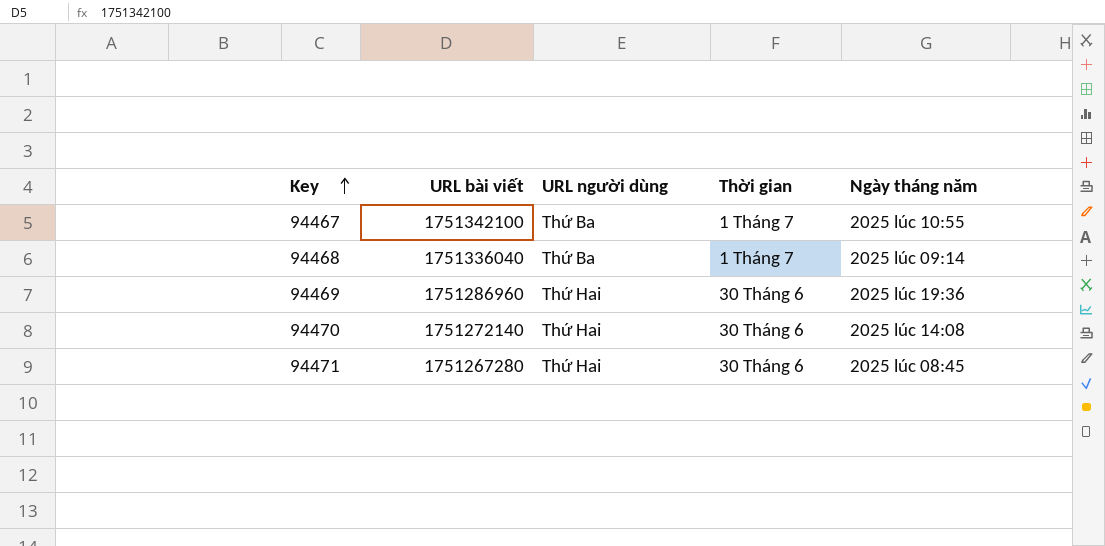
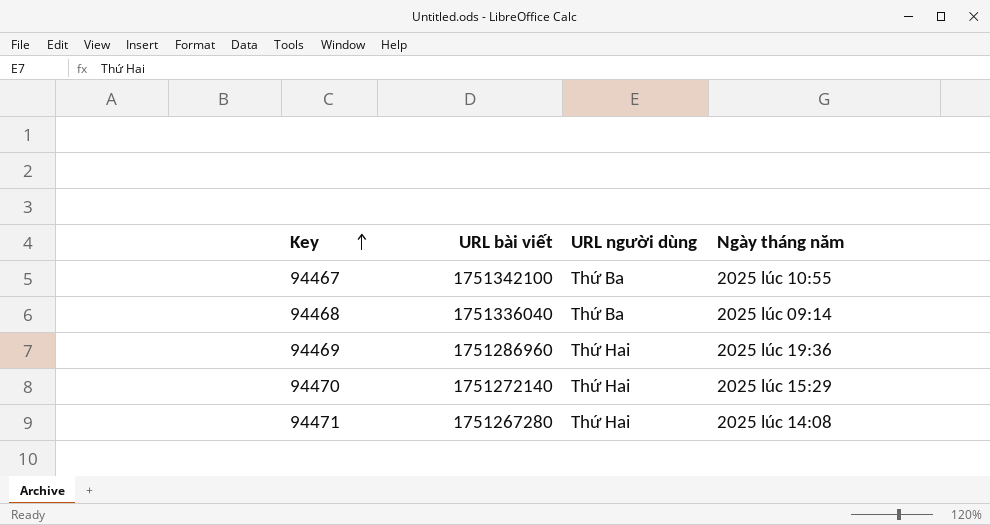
column Thời gian | position: 4 -> none
94470 | Ngày tháng năm: 2025 lúc 14:08 -> 2025 lúc 15:29
94471 | Ngày tháng năm: 2025 lúc 08:45 -> 2025 lúc 14:08

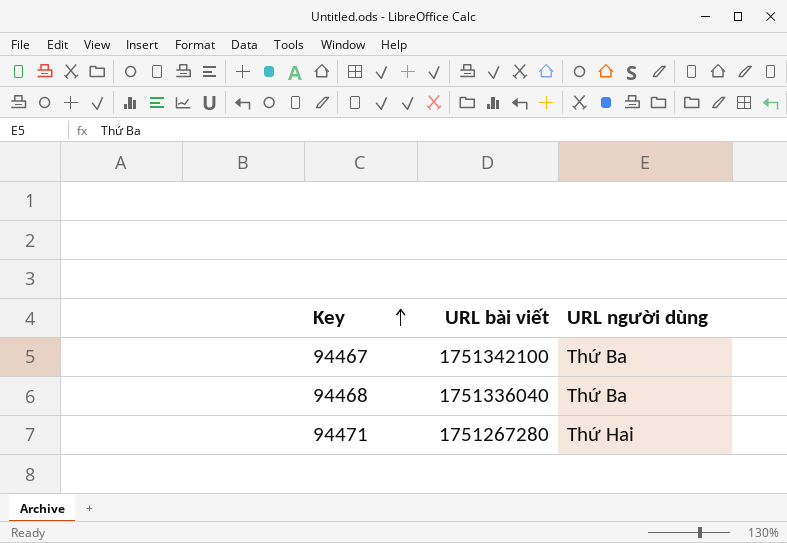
column Ngày tháng năm | position: 4 -> none
row 94469: 1751286960 | Thứ Hai | 2025 lúc 19:36 -> none
row 94470: 1751272140 | Thứ Hai | 2025 lúc 15:29 -> none

